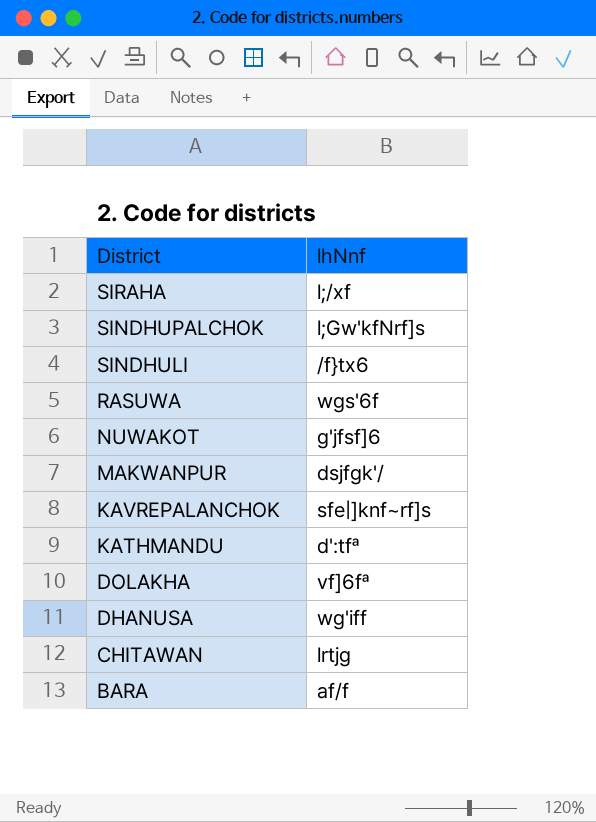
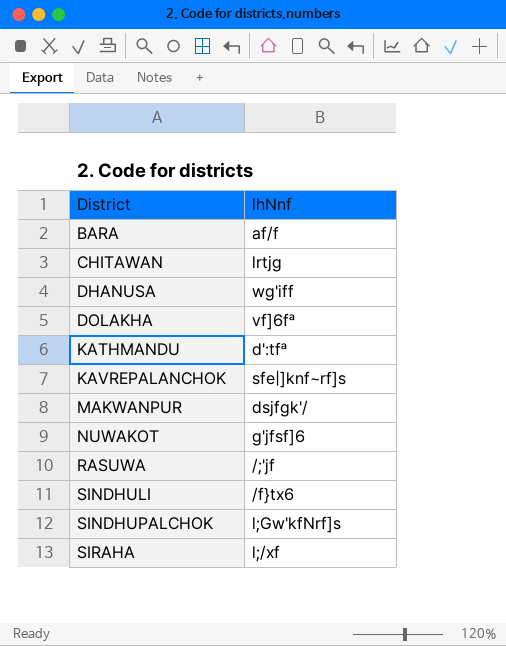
row order: District descending -> District ascending
RASUWA | lhNnf: wgs'6f -> /;'jf

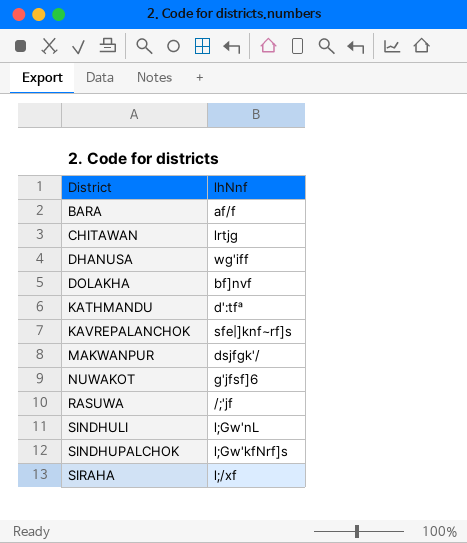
DOLAKHA | lhNnf: vf]6fª -> bf]nvf
SINDHULI | lhNnf: /f}tx6 -> l;Gw'nL

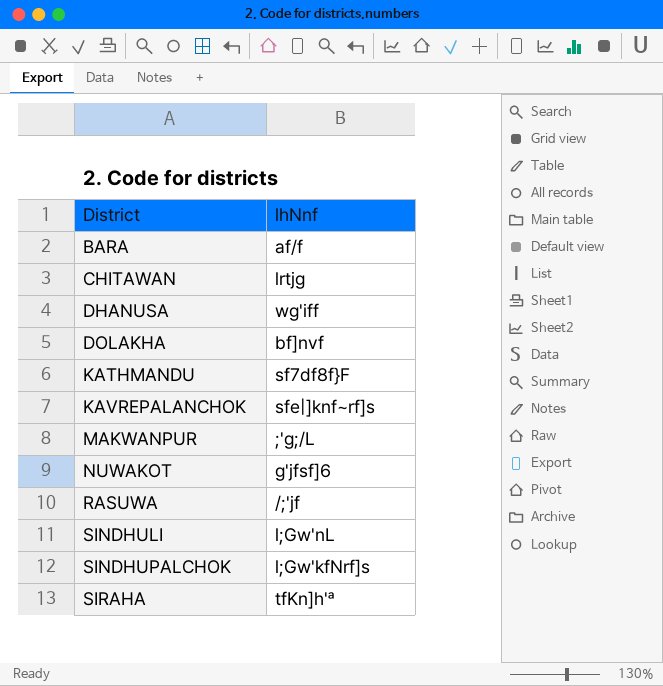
KATHMANDU | lhNnf: d':tfª -> sf7df8f}F
MAKWANPUR | lhNnf: dsjfgk'/ -> ;'g;/L
SIRAHA | lhNnf: l;/xf -> tfKn]h'ª

